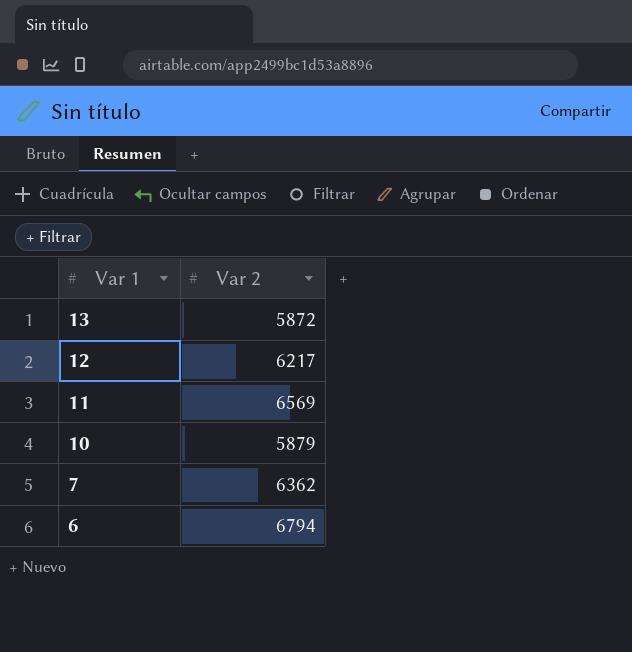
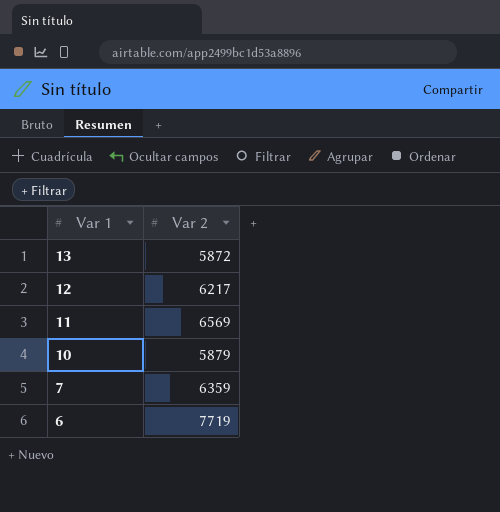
7 | Var 2: 6362 -> 6359
6 | Var 2: 6794 -> 7719

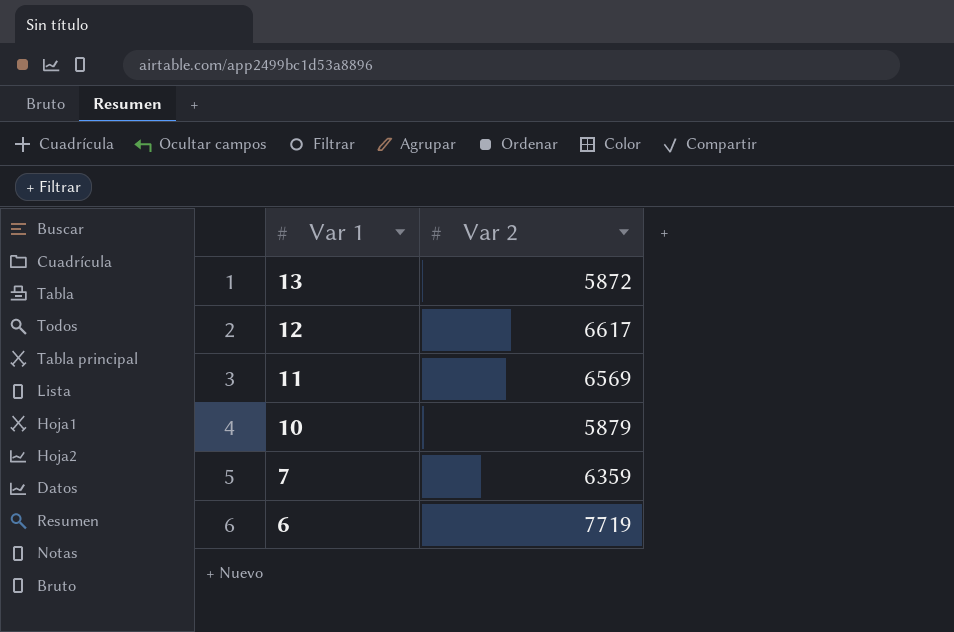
12 | Var 2: 6217 -> 6617

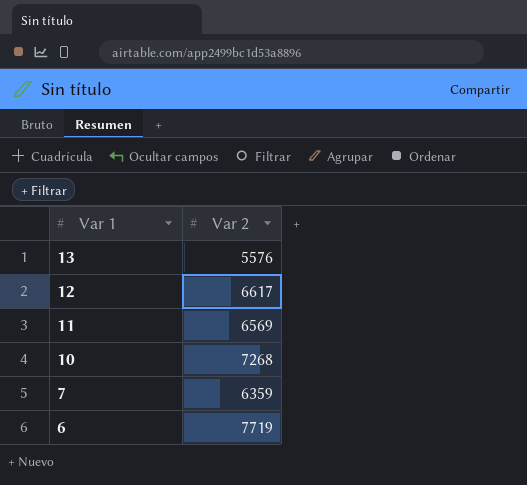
13 | Var 2: 5872 -> 5576
10 | Var 2: 5879 -> 7268

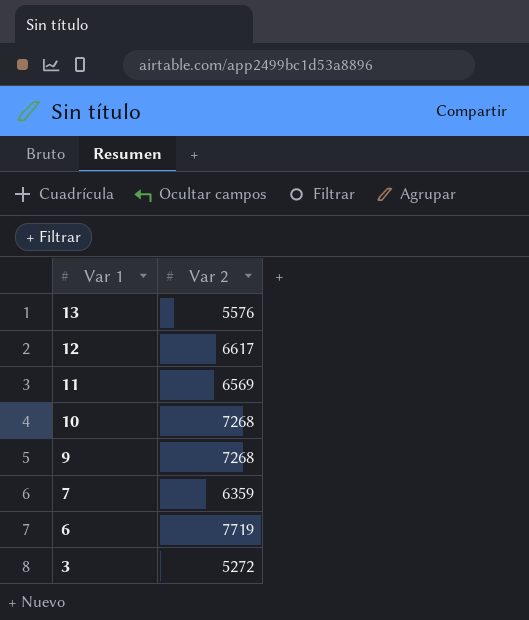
row 9: none -> 7268
row 3: none -> 5272

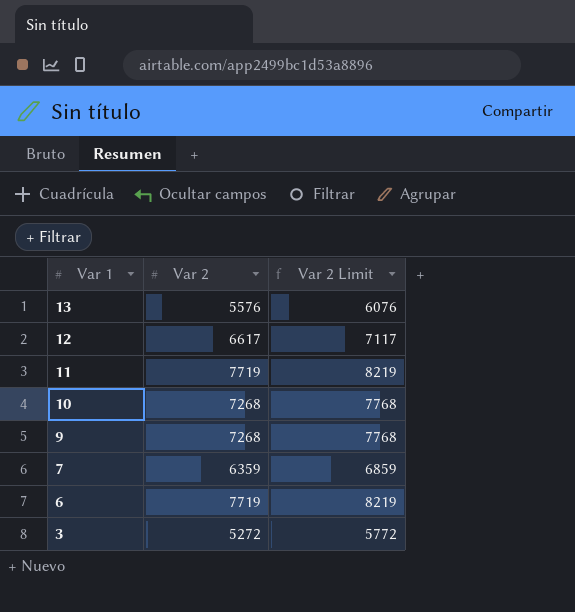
column Var 2 Limit | formula: none -> [Var 2] + 500
11 | Var 2: 6569 -> 7719

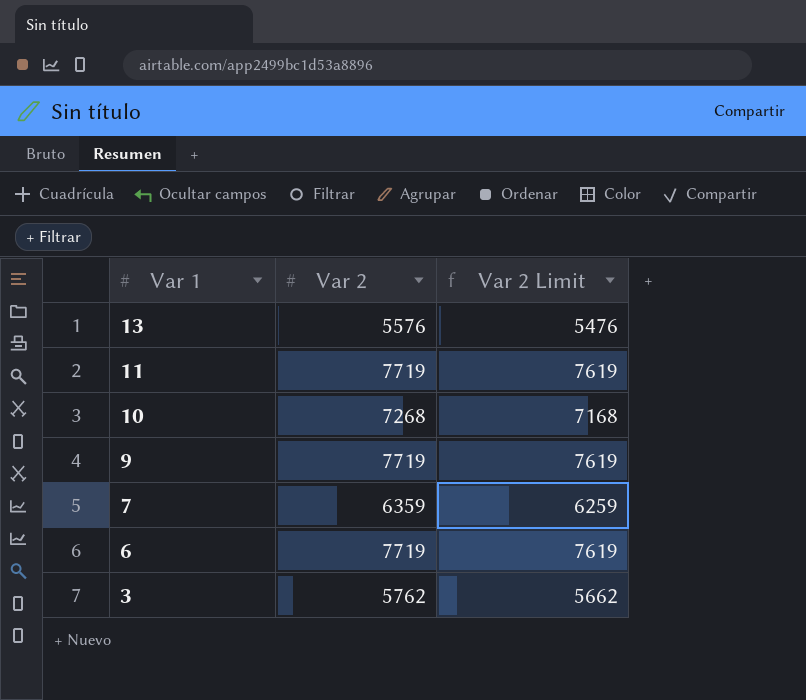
column Var 2 Limit | formula: [Var 2] + 500 -> [Var 2] - 100
row 12: 6617 | 7117 -> none
9 | Var 2: 7268 -> 7719
3 | Var 2: 5272 -> 5762

